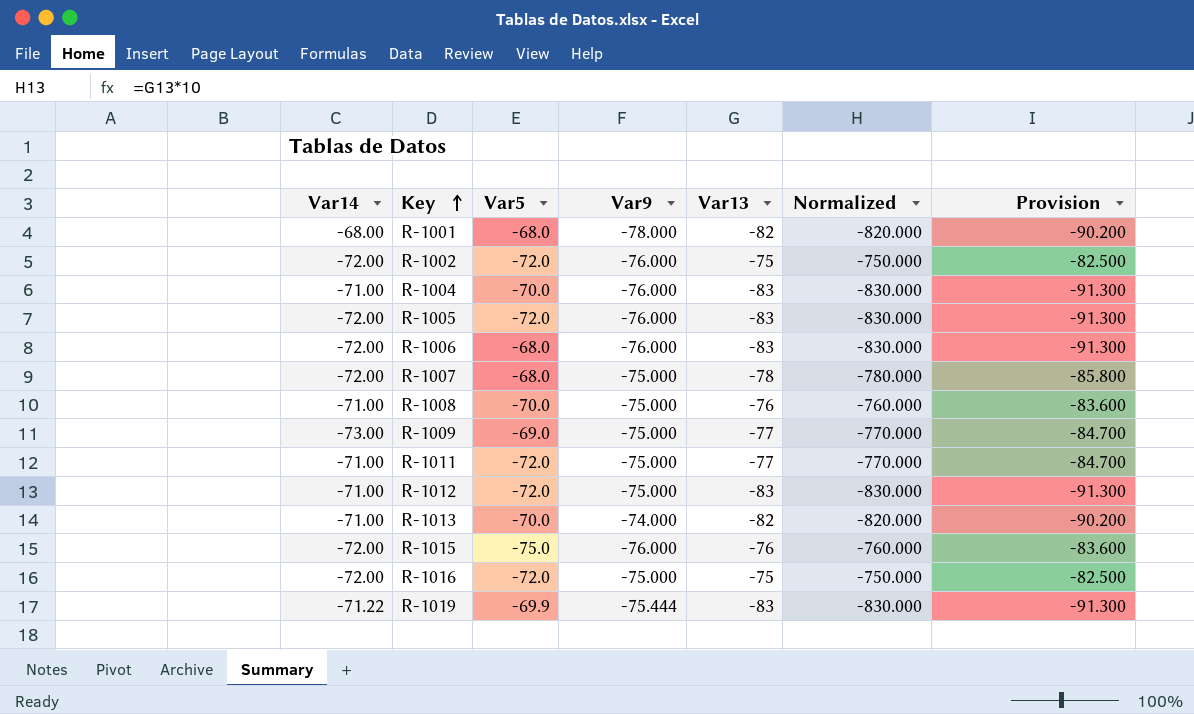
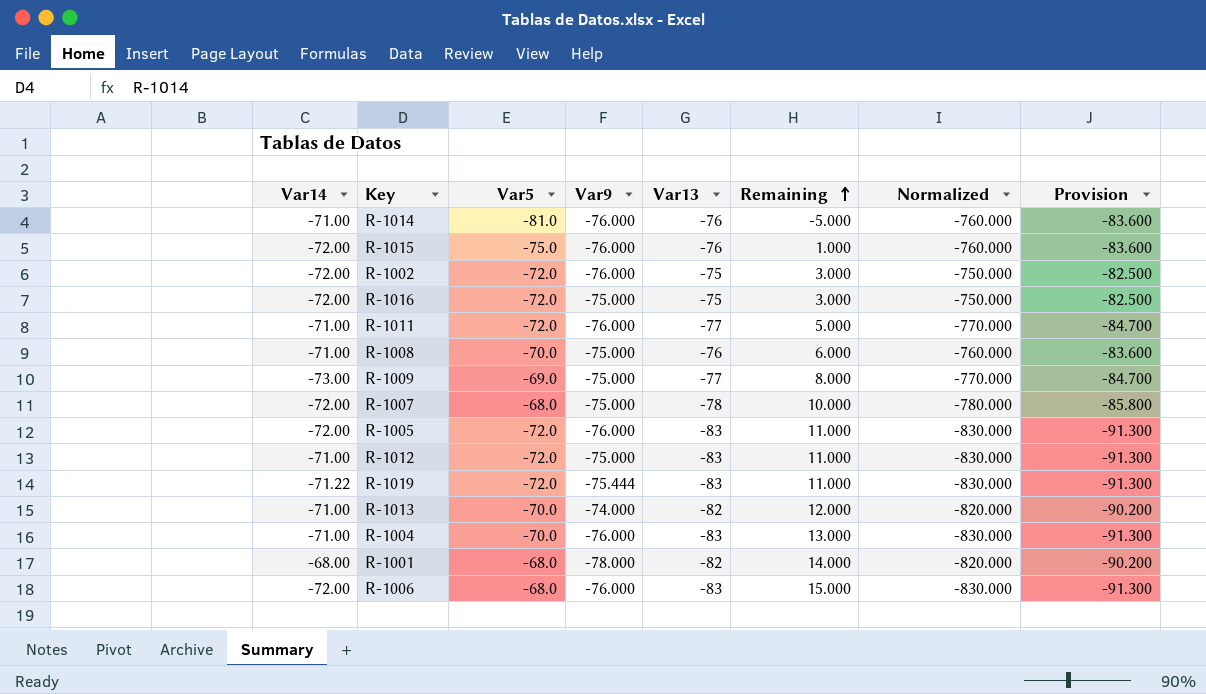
row order: Key ascending -> Remaining ascending
column Remaining | formula: none -> [Var5] - [Var13]
row R-1014: none -> -71.00 | -81.0 | -76.000 | -76 | -5.000 | -760.000 | -83.600
R-1011 | Var9: -75.000 -> -76.000
R-1019 | Var5: -69.9 -> -72.0

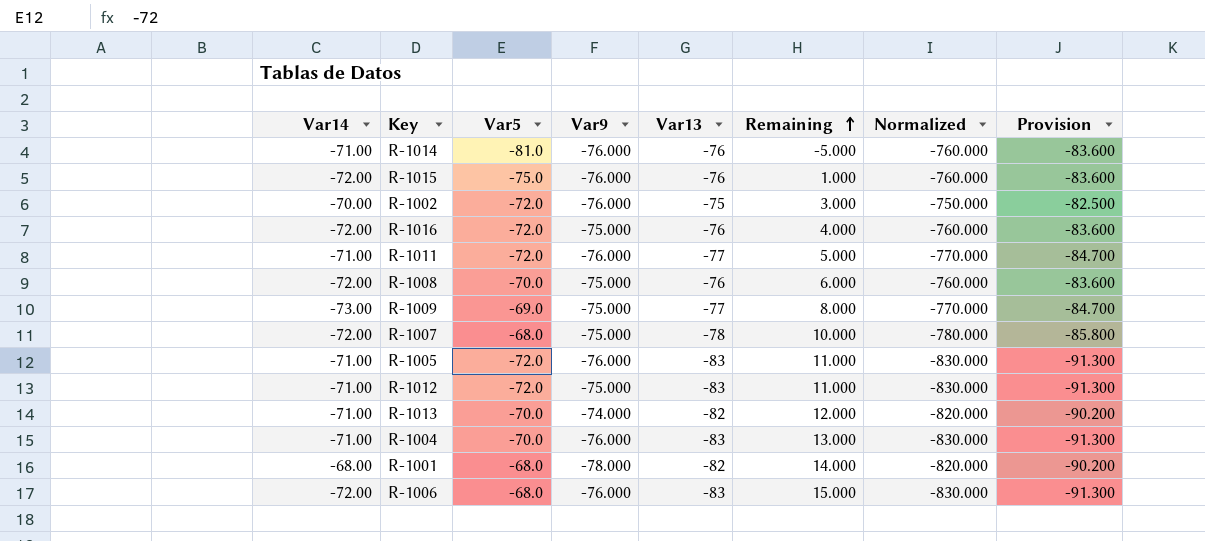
row R-1019: -71.22 | -72.0 | -75.444 | -83 | 11.000 | -830.000 | -91.300 -> none
R-1002 | Var14: -72.00 -> -70.00
R-1016 | Var13: -75 -> -76
R-1016 | Remaining: 3.000 -> 4.000
R-1016 | Normalized: -750.000 -> -760.000
R-1016 | Provision: -82.500 -> -83.600
R-1008 | Var14: -71.00 -> -72.00
R-1005 | Var14: -72.00 -> -71.00

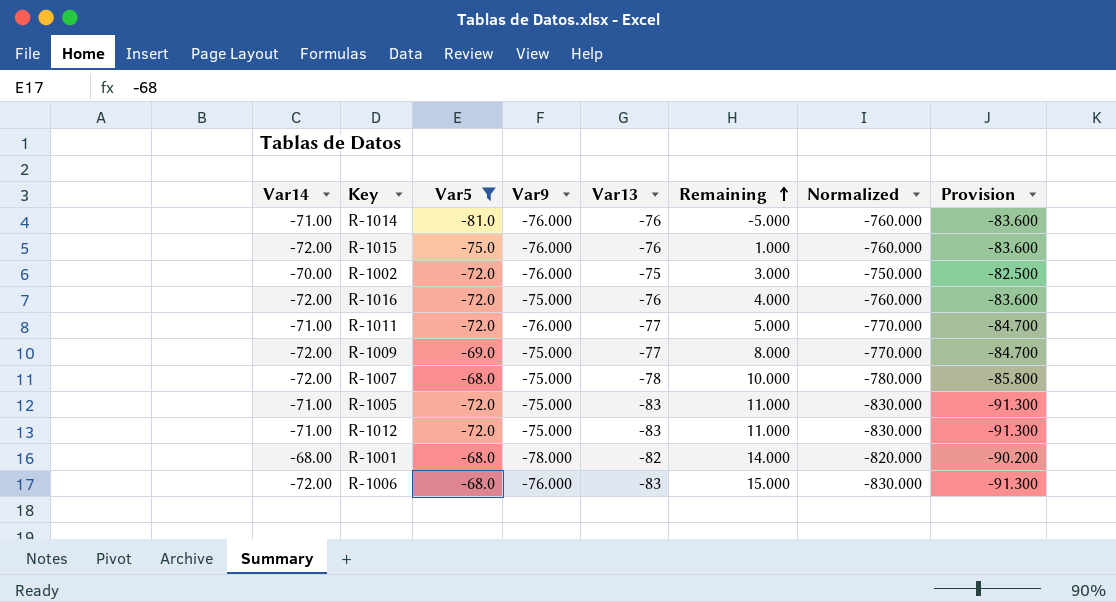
filter: none -> Var5 != -70.0
R-1009 | Var14: -73.00 -> -72.00
R-1005 | Var9: -76.000 -> -75.000

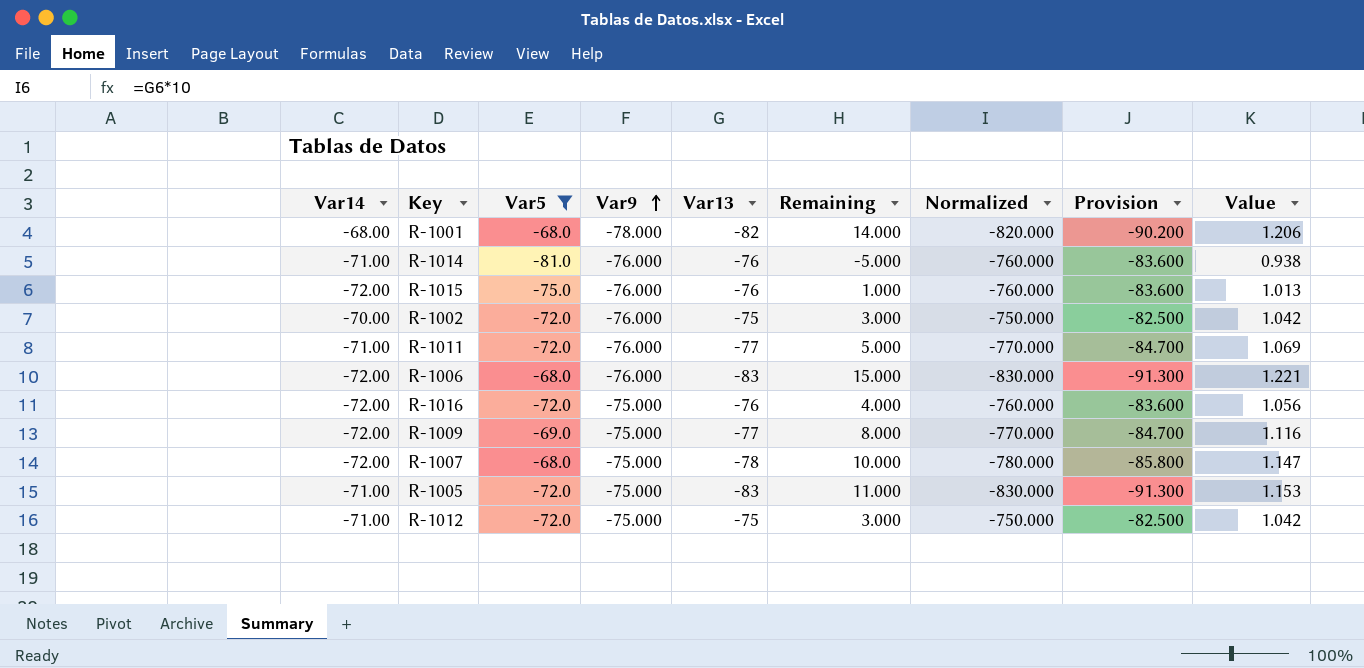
row order: Remaining ascending -> Var9 ascending
column Value | formula: none -> [Var13] / [Var5]
R-1012 | Var13: -83 -> -75
R-1012 | Remaining: 11.000 -> 3.000
R-1012 | Normalized: -830.000 -> -750.000
R-1012 | Provision: -91.300 -> -82.500

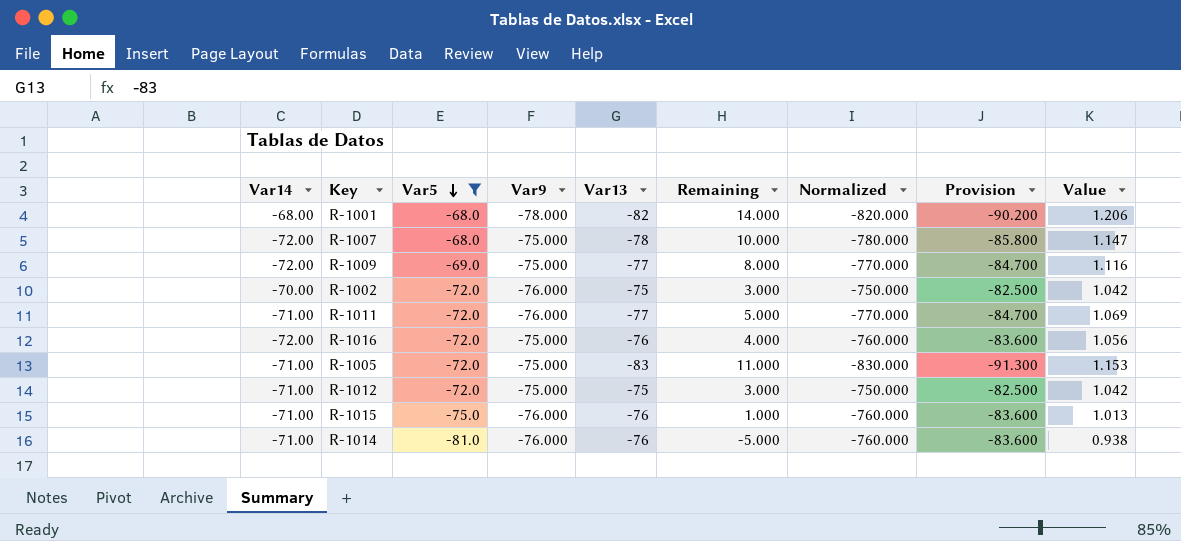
row order: Var9 ascending -> Var5 descending
row R-1006: -72.00 | -68.0 | -76.000 | -83 | 15.000 | -830.000 | -91.300 | 1.221 -> none
R-1015 | Var14: -72.00 -> -71.00

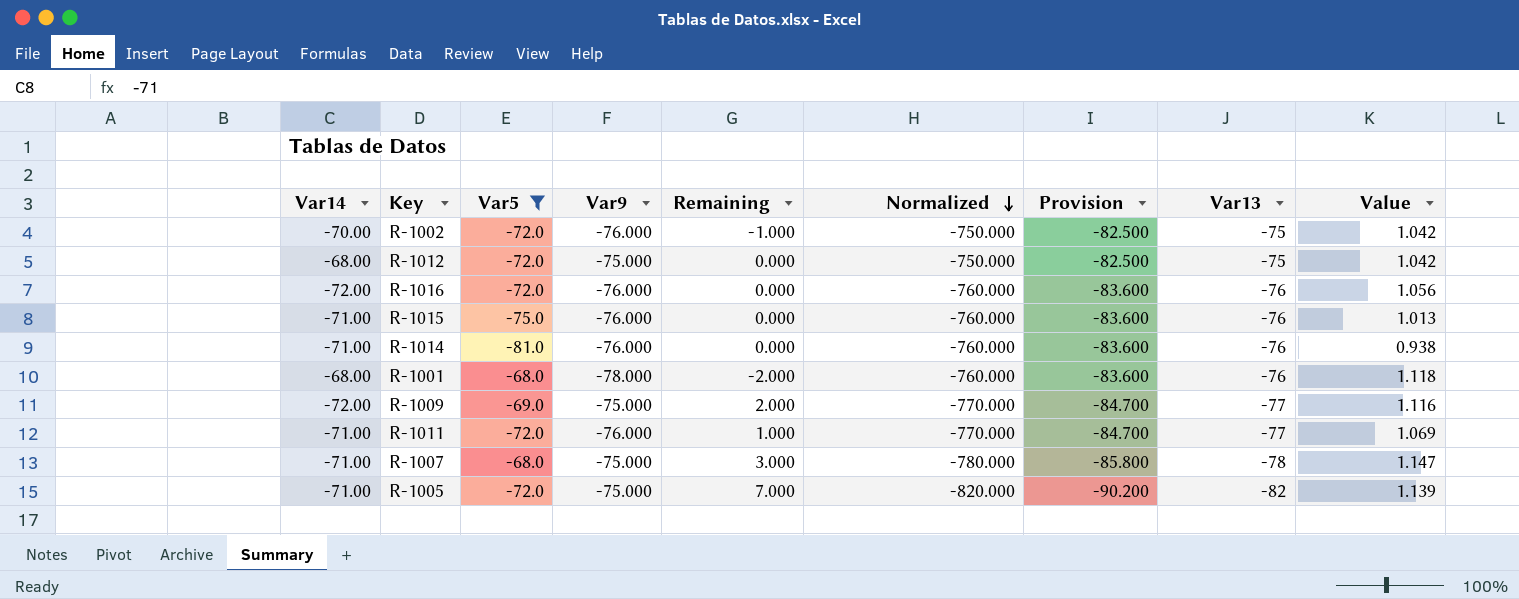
row order: Var5 descending -> Normalized descending
column Remaining | formula: [Var5] - [Var13] -> [Var9] - [Var13]
column Var13 | position: 5 -> 8
R-1012 | Var14: -71.00 -> -68.00
R-1016 | Var9: -75.000 -> -76.000
R-1001 | Normalized: -820.000 -> -760.000
R-1001 | Provision: -90.200 -> -83.600
R-1001 | Var13: -82 -> -76
R-1001 | Value: 1.206 -> 1.118
R-1007 | Var14: -72.00 -> -71.00
R-1005 | Normalized: -830.000 -> -820.000
R-1005 | Provision: -91.300 -> -90.200
R-1005 | Var13: -83 -> -82
R-1005 | Value: 1.153 -> 1.139

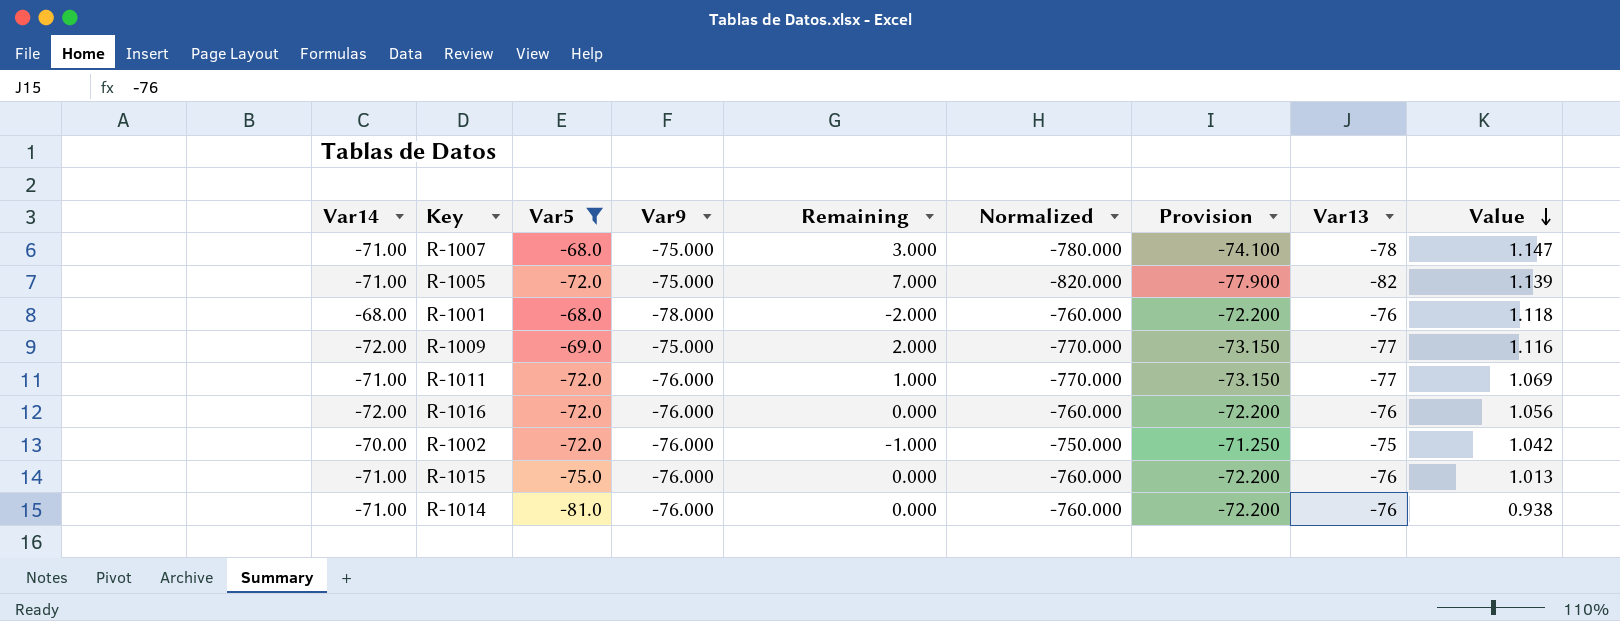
row order: Normalized descending -> Value descending
column Provision | formula: [Var13] * 1.1 -> [Var13] * 0.95
row R-1012: -68.00 | -72.0 | -75.000 | 0.000 | -750.000 | -82.500 | -75 | 1.042 -> none

